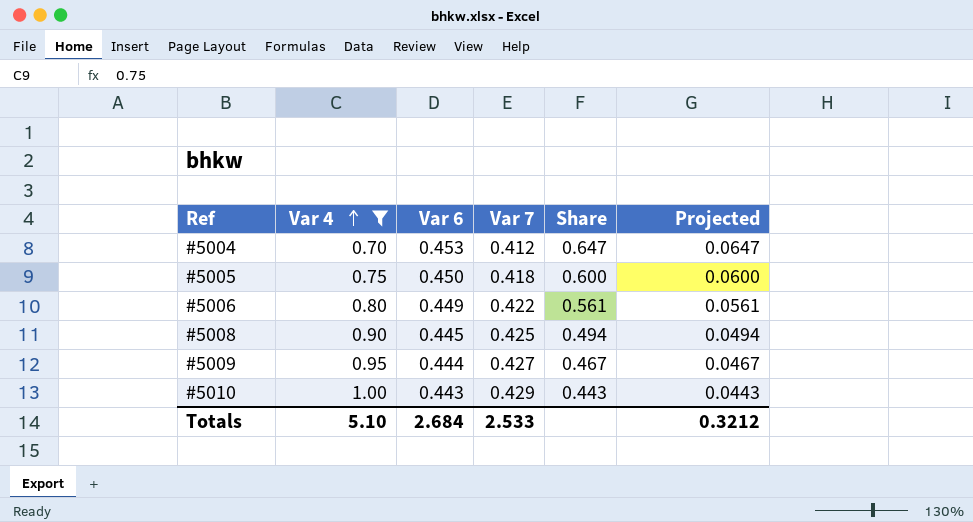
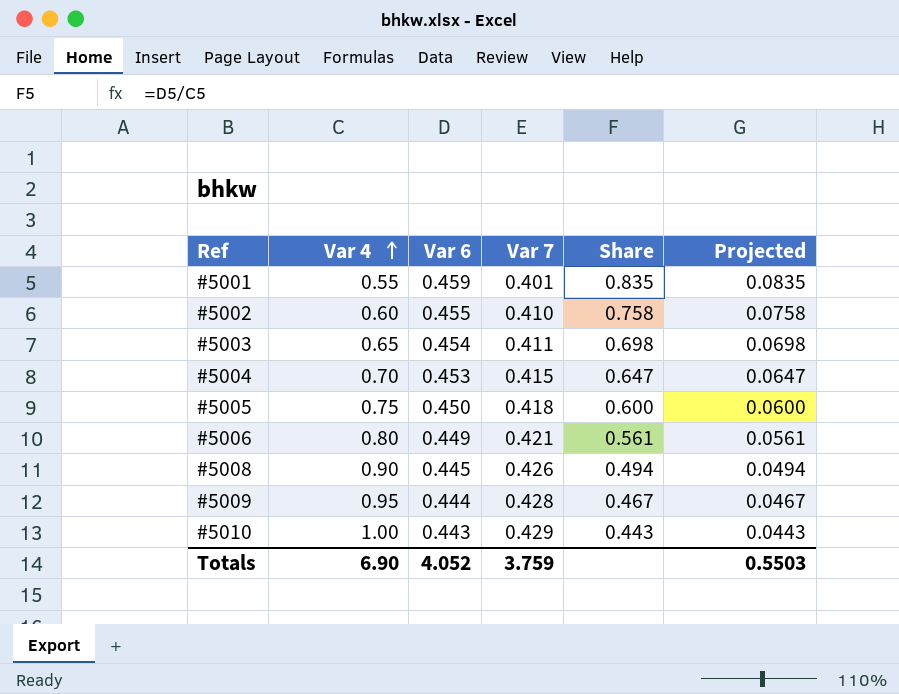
filter: Var 4 >= 0.70 -> none
#5004 | Var 7: 0.412 -> 0.415
#5006 | Var 7: 0.422 -> 0.421
#5008 | Var 7: 0.425 -> 0.426
#5009 | Var 7: 0.427 -> 0.428
Totals | Var 4: 5.10 -> 6.90
Totals | Var 6: 2.684 -> 4.052
Totals | Var 7: 2.533 -> 3.759
Totals | Projected: 0.3212 -> 0.5503

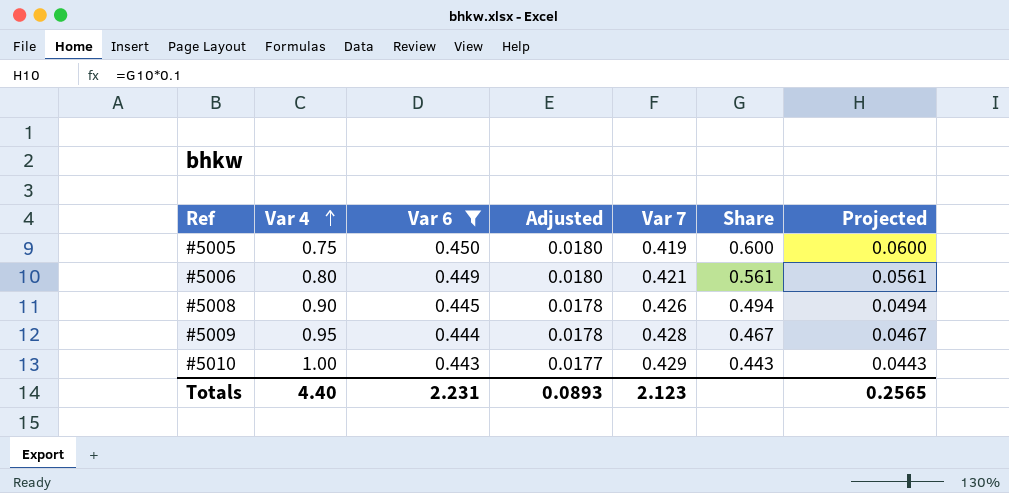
filter: none -> Var 6 <= 0.450
column Adjusted | formula: none -> [Var 6] * 0.04
#5005 | Var 7: 0.418 -> 0.419
Totals | Var 4: 6.90 -> 4.40
Totals | Var 6: 4.052 -> 2.231
Totals | Var 7: 3.759 -> 2.123
Totals | Projected: 0.5503 -> 0.2565

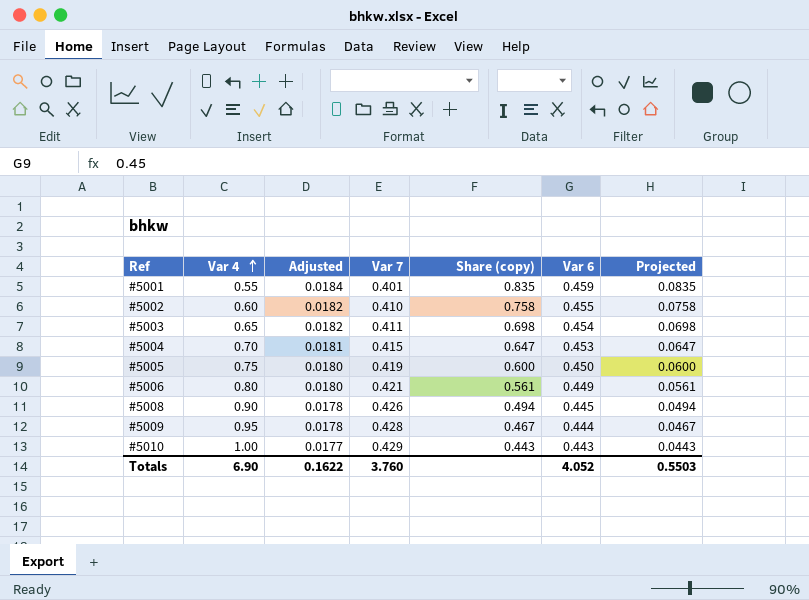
filter: Var 6 <= 0.450 -> none
column name: Share -> Share (copy)
column Var 6 | position: 3 -> 6
Totals | Var 4: 4.40 -> 6.90
Totals | Adjusted: 0.0893 -> 0.1622
Totals | Var 7: 2.123 -> 3.760
Totals | Var 6: 2.231 -> 4.052
Totals | Projected: 0.2565 -> 0.5503

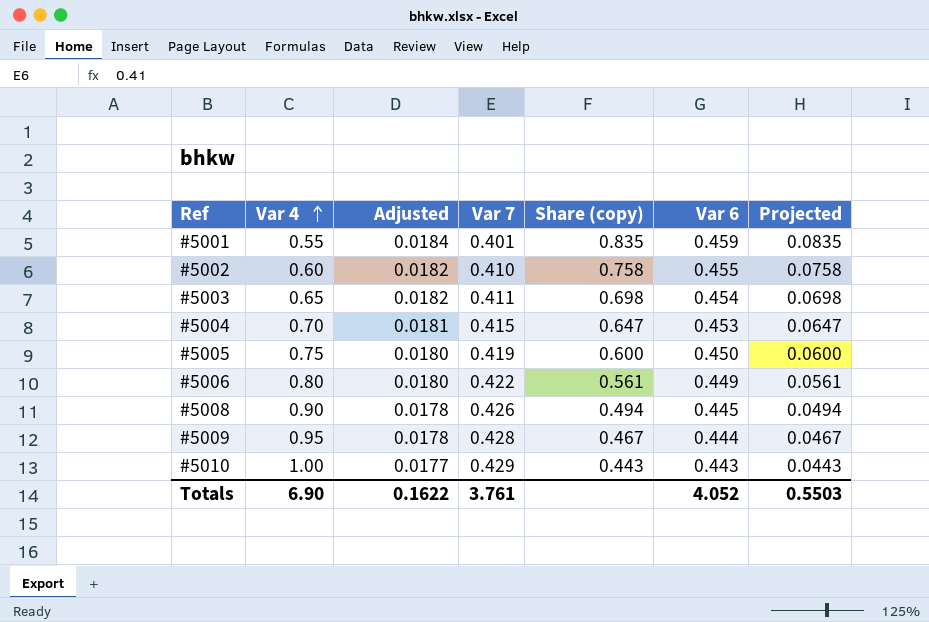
#5006 | Var 7: 0.421 -> 0.422
Totals | Var 7: 3.760 -> 3.761

